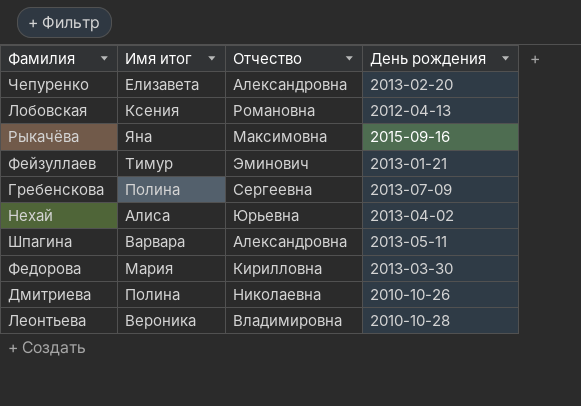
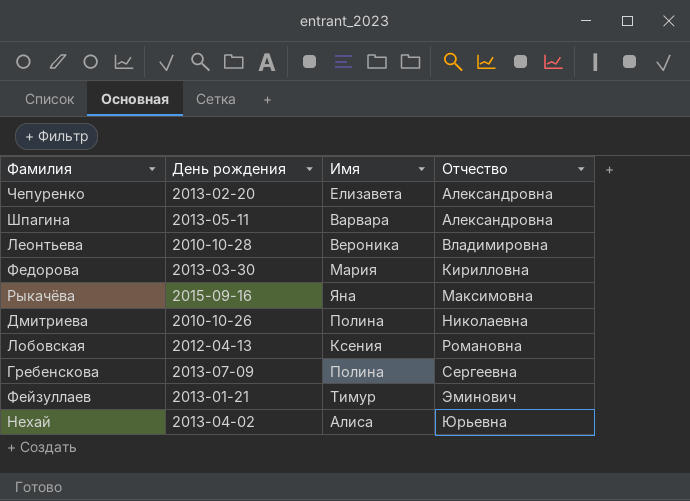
row order: none -> Отчество ascending
column День рождения | position: 4 -> 2
column name: Имя итог -> Имя

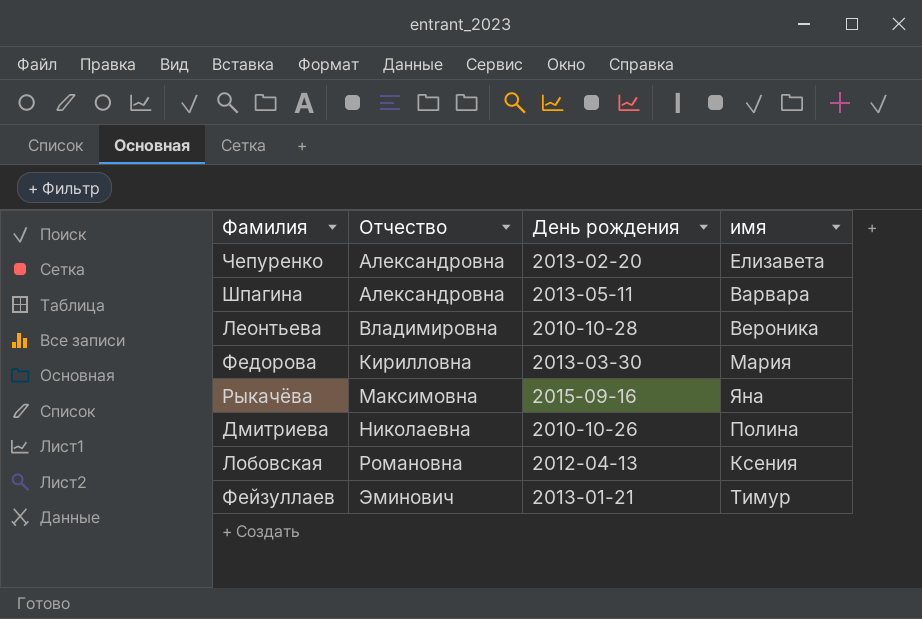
column Отчество | position: 4 -> 2
column name: Имя -> имя
row Гребенскова: 2013-07-09 | Полина | Сергеевна -> none
row Нехай: 2013-04-02 | Алиса | Юрьевна -> none

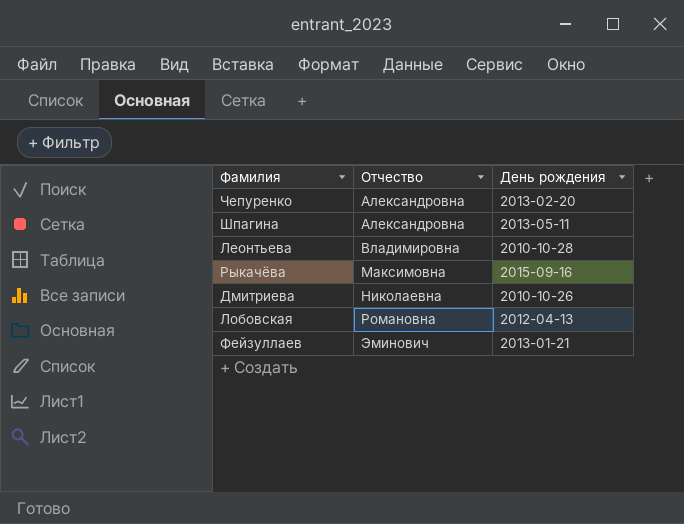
column имя | position: 4 -> none
row Федорова: Кирилловна | 2013-03-30 | Мария -> none

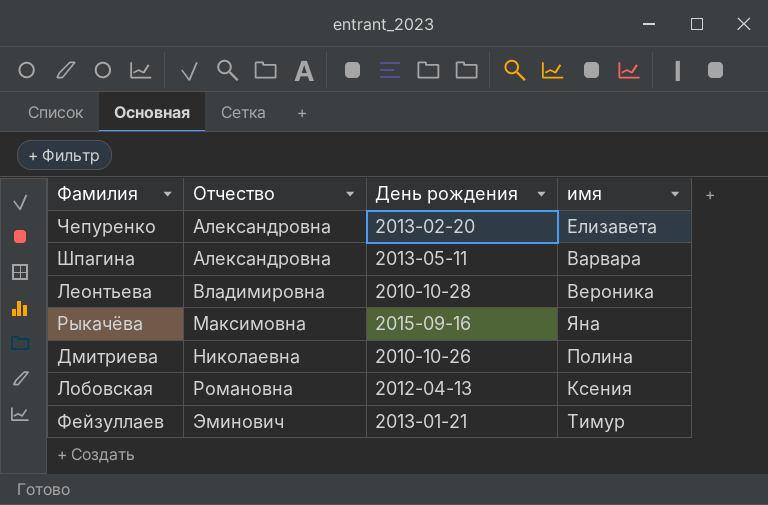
column имя | position: none -> 4

